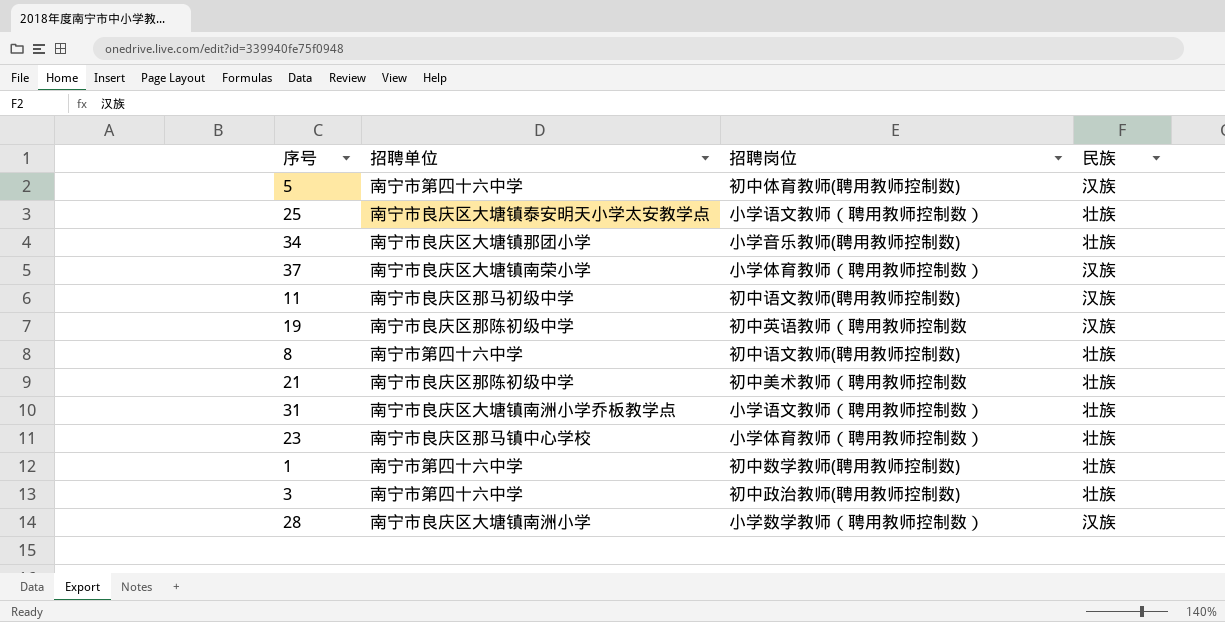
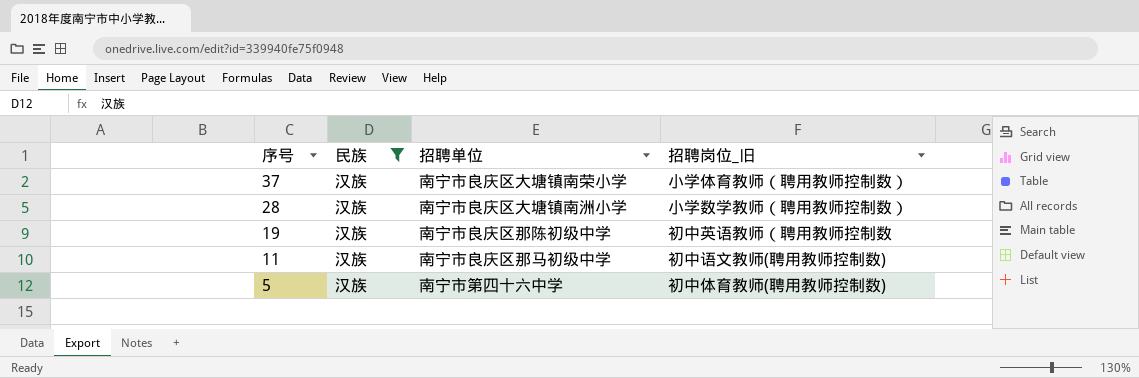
filter: none -> 民族 = 汉族
row order: none -> 序号 descending
column 民族 | position: 4 -> 2
column name: 招聘岗位 -> 招聘岗位_旧

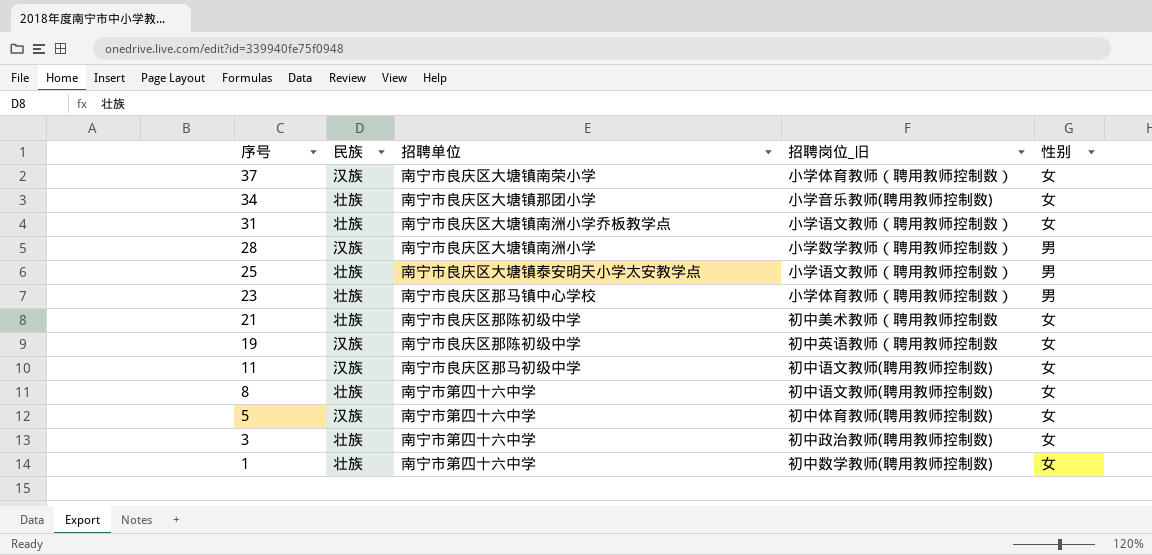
filter: 民族 = 汉族 -> none
column 性别 | position: none -> 5

